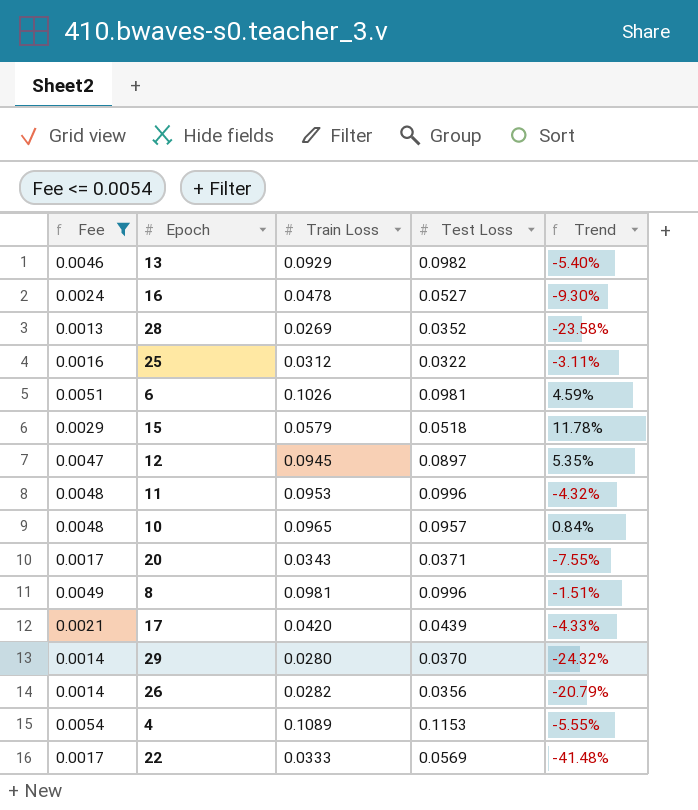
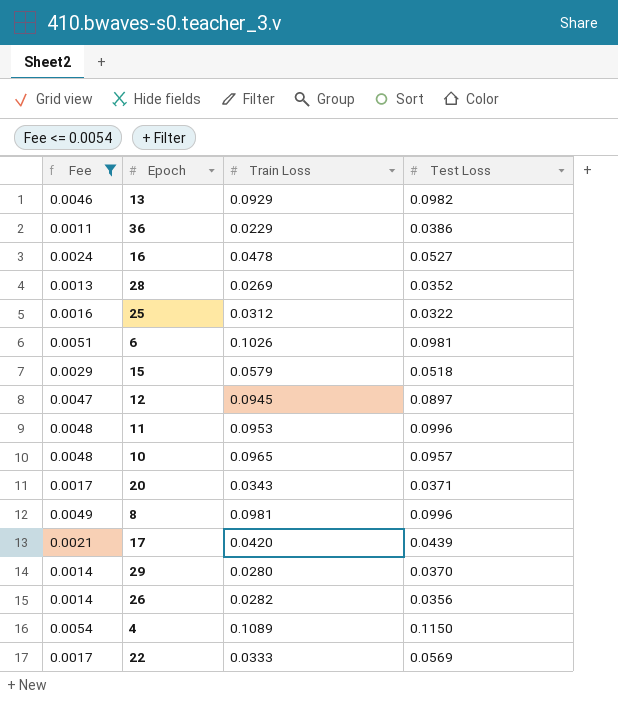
column Trend | formula: ([Train Loss] - [Test Loss]) / [Test Loss] -> none
row 36: none -> 0.0011 | 0.0229 | 0.0386
4 | Test Loss: 0.1153 -> 0.1150

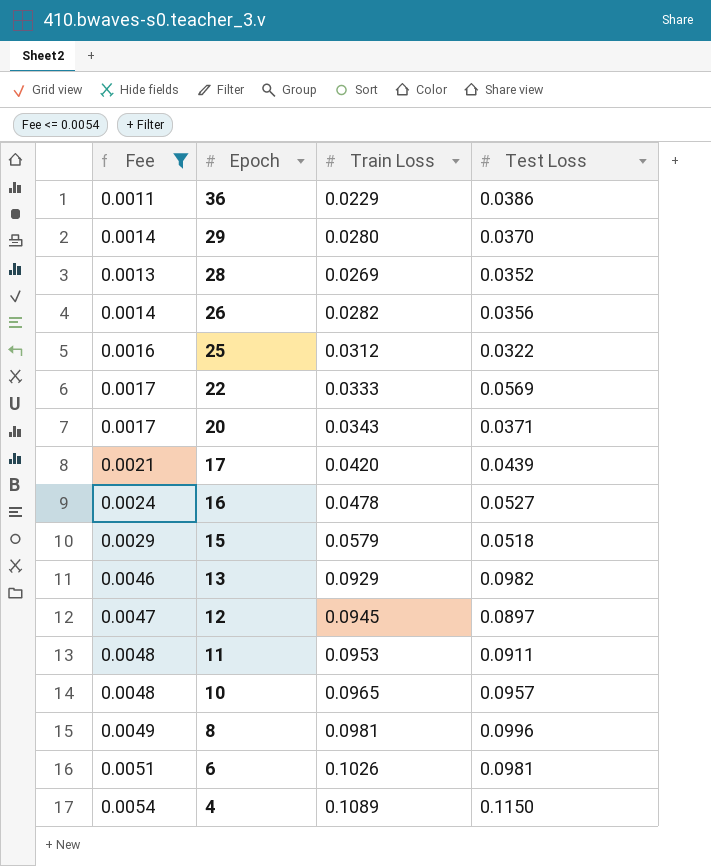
row order: none -> Epoch descending
11 | Test Loss: 0.0996 -> 0.0911

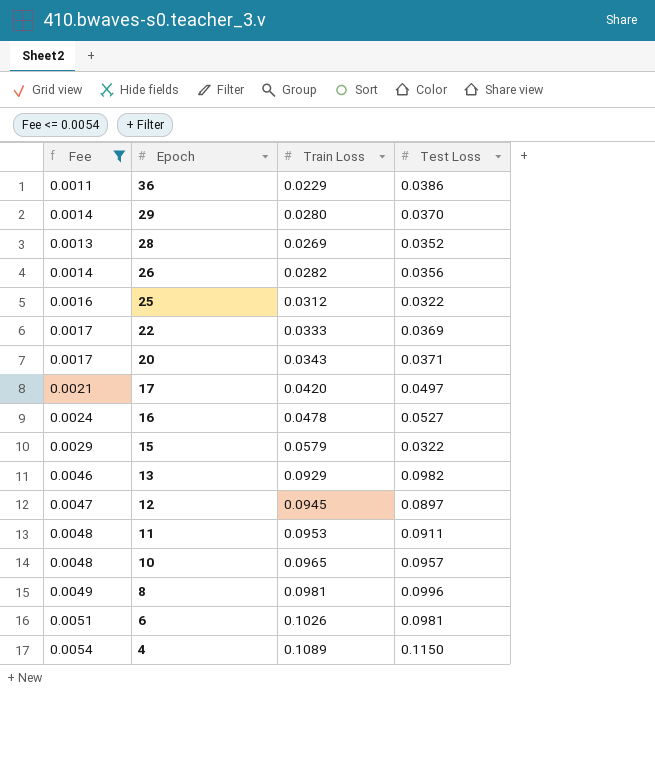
22 | Test Loss: 0.0569 -> 0.0369
17 | Test Loss: 0.0439 -> 0.0497
15 | Test Loss: 0.0518 -> 0.0322

